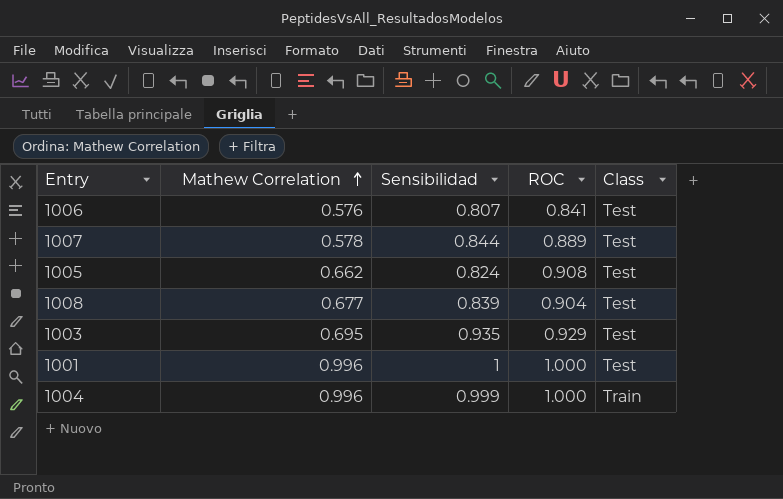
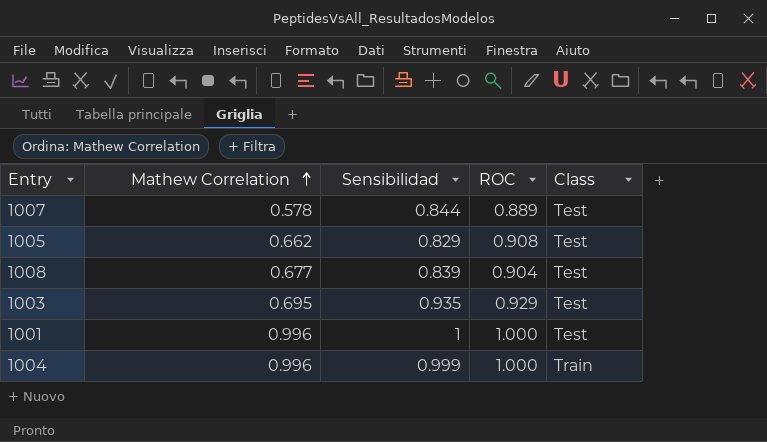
row 1006: 0.576 | 0.807 | 0.841 | Test -> none
1005 | Sensibilidad: 0.824 -> 0.829

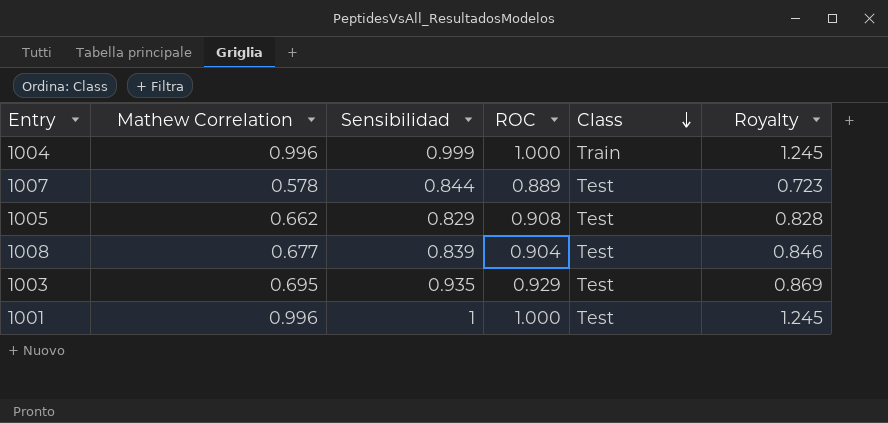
row order: Mathew Correlation ascending -> Class descending
column Royalty | formula: none -> [Mathew Correlation] * 1.25

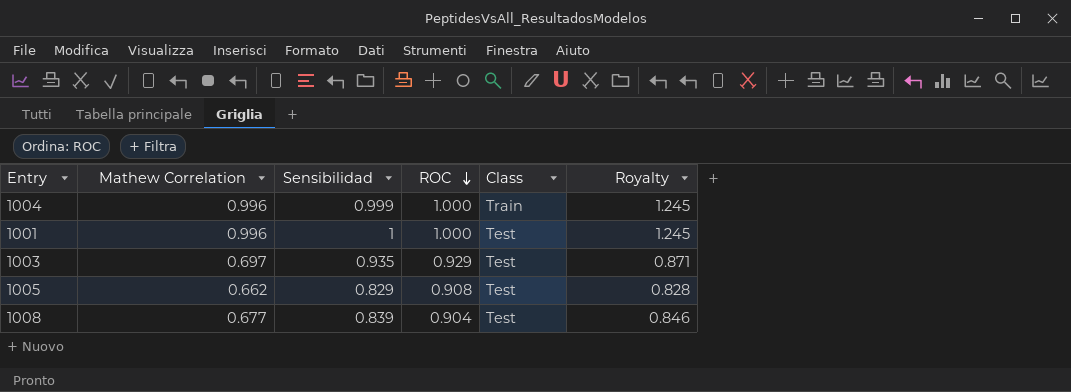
row order: Class descending -> ROC descending
row 1007: 0.578 | 0.844 | 0.889 | Test | 0.723 -> none
1003 | Mathew Correlation: 0.695 -> 0.697
1003 | Royalty: 0.869 -> 0.871

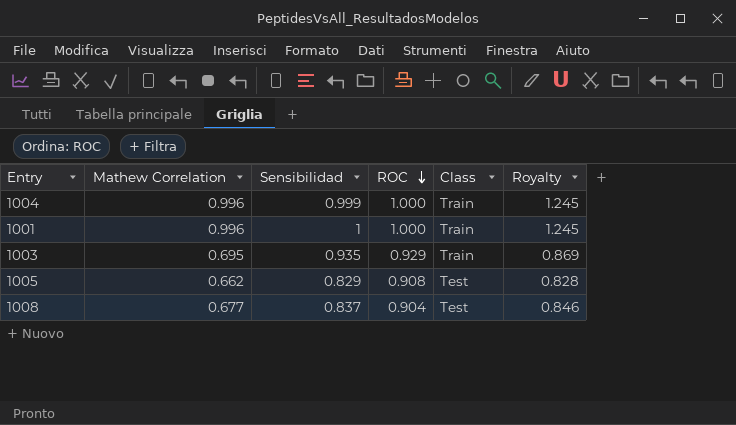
1001 | Class: Test -> Train
1003 | Mathew Correlation: 0.697 -> 0.695
1003 | Class: Test -> Train
1003 | Royalty: 0.871 -> 0.869
1008 | Sensibilidad: 0.839 -> 0.837

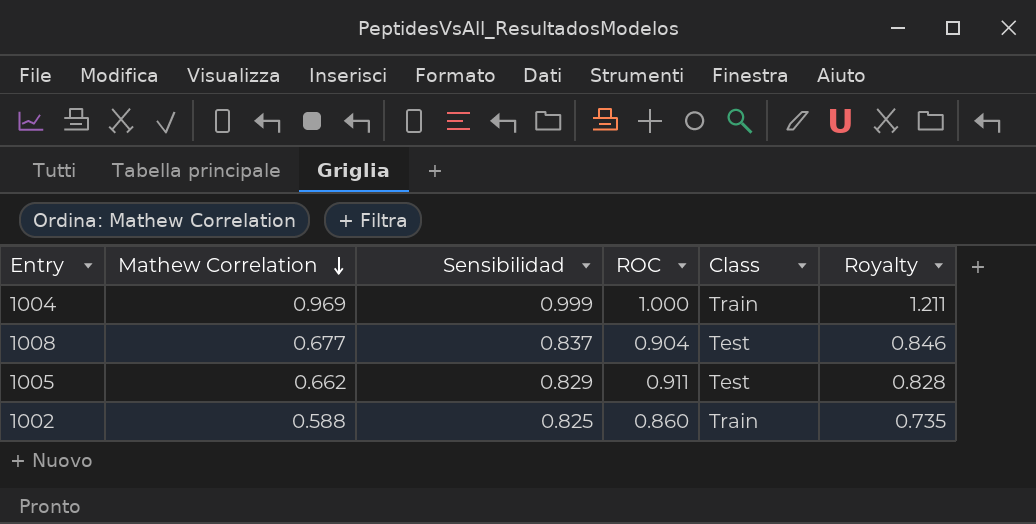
row order: ROC descending -> Mathew Correlation descending
row 1001: 0.996 | 1 | 1.000 | Train | 1.245 -> none
row 1003: 0.695 | 0.935 | 0.929 | Train | 0.869 -> none
1004 | Mathew Correlation: 0.996 -> 0.969
1004 | Royalty: 1.245 -> 1.211
1005 | ROC: 0.908 -> 0.911
row 1002: none -> 0.588 | 0.825 | 0.860 | Train | 0.735

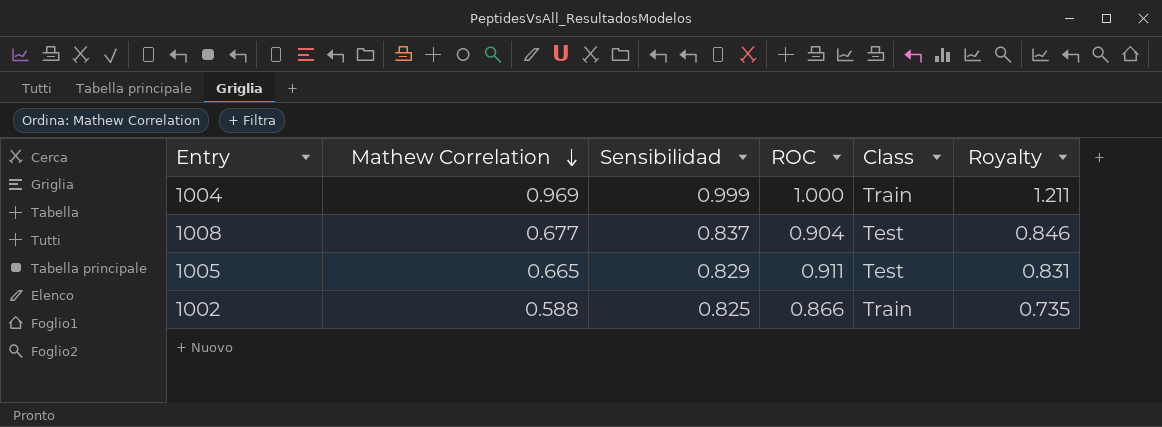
1005 | Mathew Correlation: 0.662 -> 0.665
1005 | Royalty: 0.828 -> 0.831
1002 | ROC: 0.860 -> 0.866

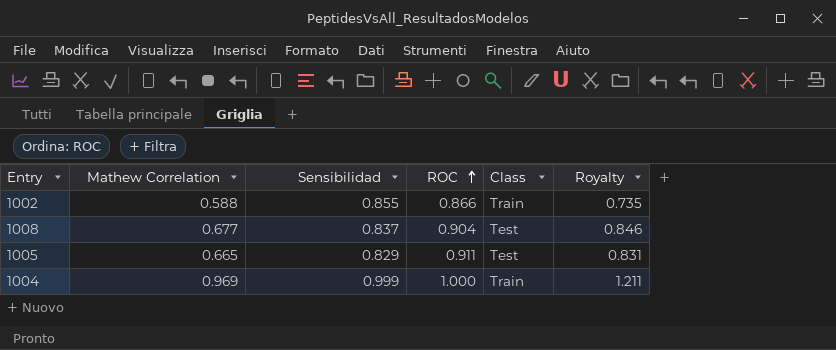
row order: Mathew Correlation descending -> ROC ascending
1002 | Sensibilidad: 0.825 -> 0.855

